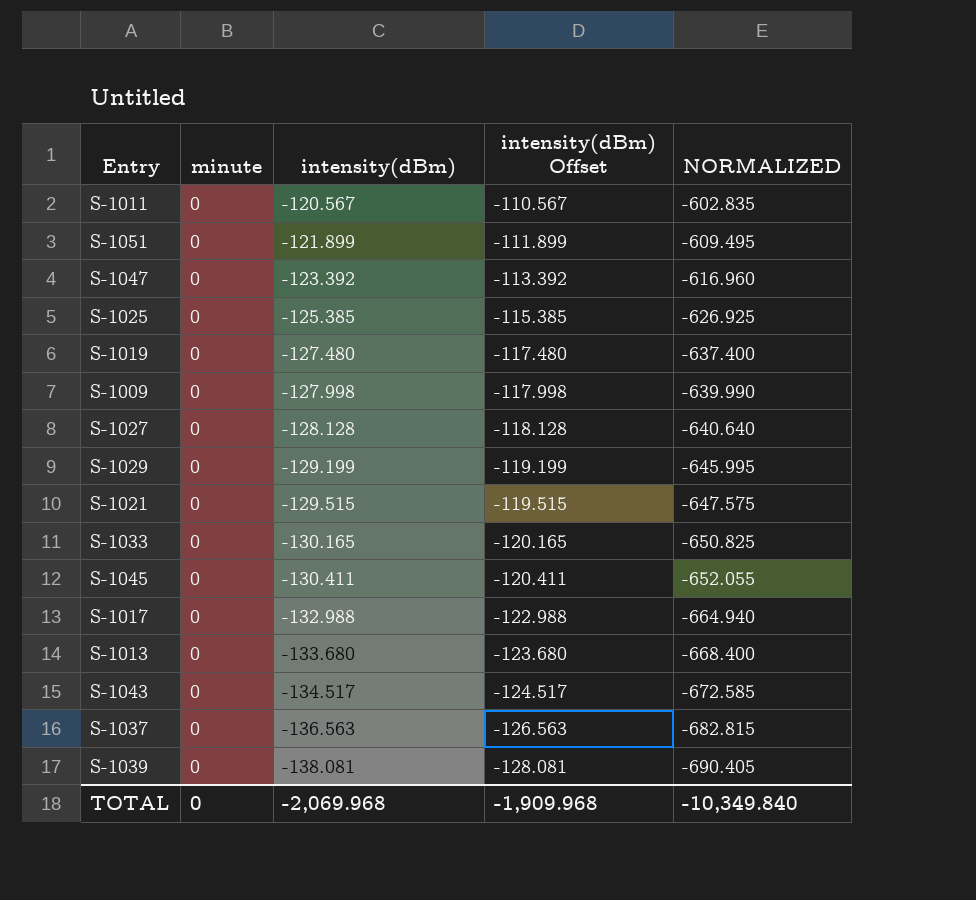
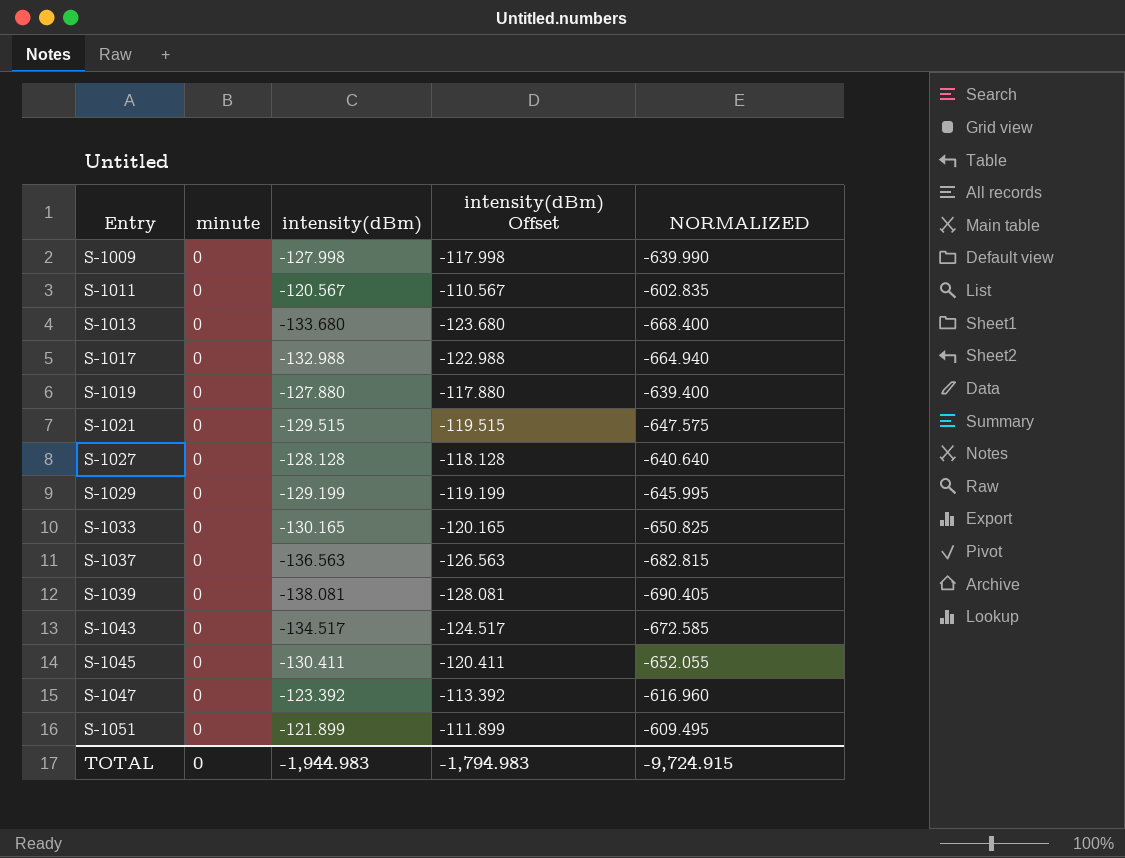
row order: intensity(dBm) descending -> Entry ascending
row S-1025: 0 | -125.385 | -115.385 | -626.925 -> none
S-1019 | intensity(dBm): -127.480 -> -127.880
S-1019 | intensity(dBm) Offset: -117.480 -> -117.880
S-1019 | NORMALIZED: -637.400 -> -639.400
TOTAL | intensity(dBm): -2,069.968 -> -1,944.983
TOTAL | intensity(dBm) Offset: -1,909.968 -> -1,794.983
TOTAL | NORMALIZED: -10,349.840 -> -9,724.915

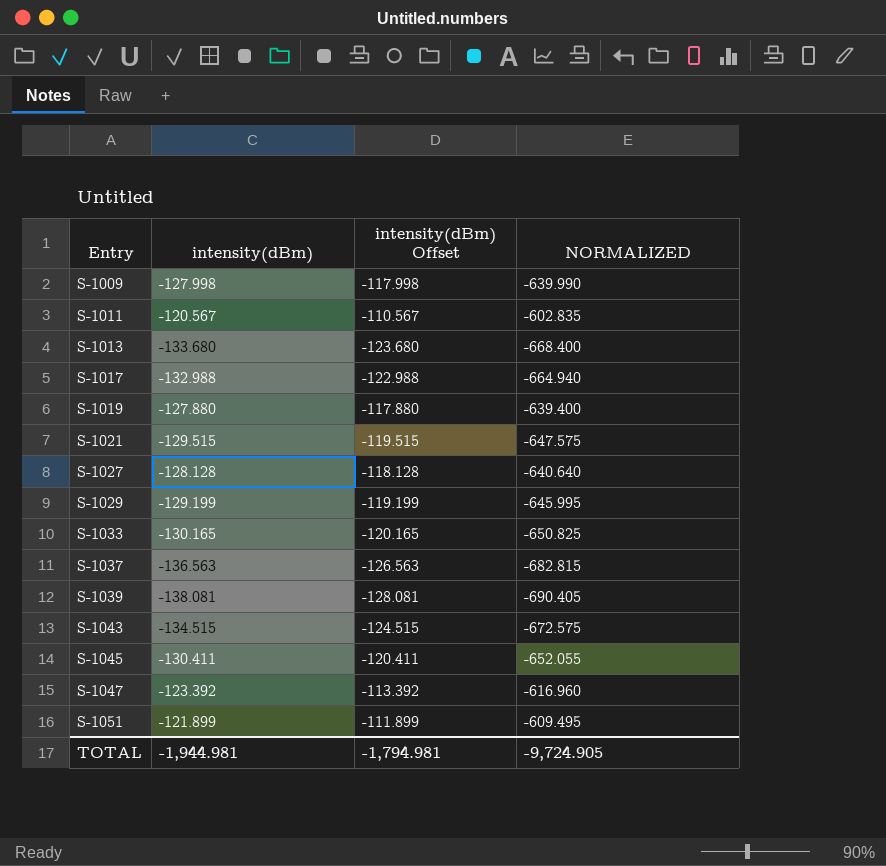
column minute | position: 2 -> none
S-1043 | intensity(dBm): -134.517 -> -134.515
S-1043 | intensity(dBm) Offset: -124.517 -> -124.515
S-1043 | NORMALIZED: -672.585 -> -672.575
TOTAL | intensity(dBm): -1,944.983 -> -1,944.981
TOTAL | intensity(dBm) Offset: -1,794.983 -> -1,794.981
TOTAL | NORMALIZED: -9,724.915 -> -9,724.905

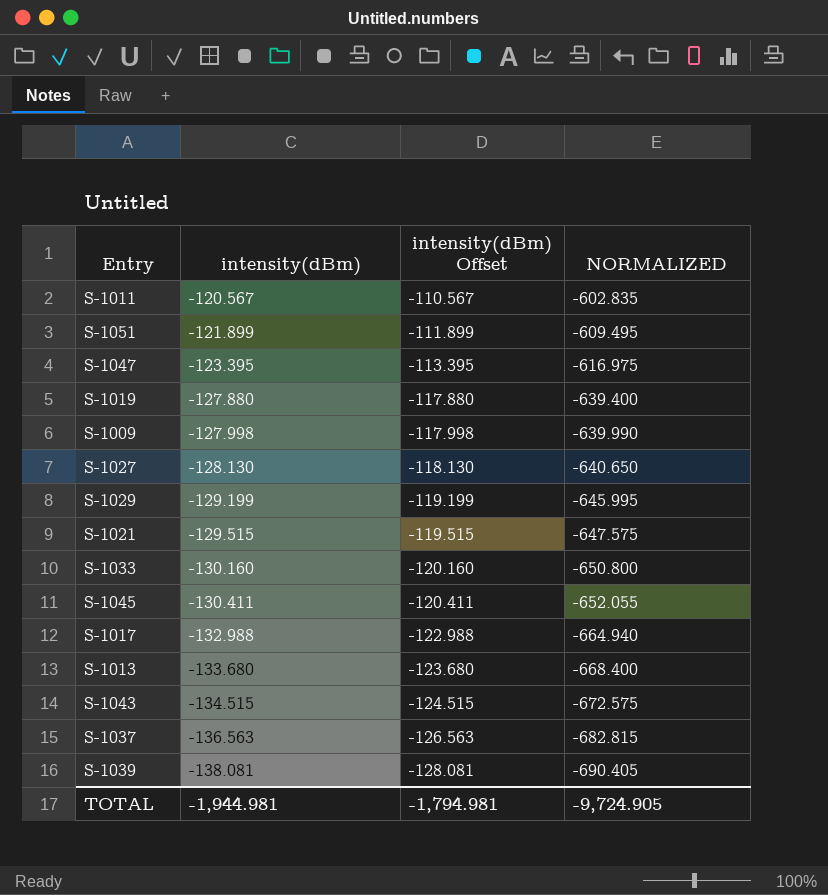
row order: Entry ascending -> intensity(dBm) descending
S-1047 | intensity(dBm): -123.392 -> -123.395
S-1047 | intensity(dBm) Offset: -113.392 -> -113.395
S-1047 | NORMALIZED: -616.960 -> -616.975
S-1027 | intensity(dBm): -128.128 -> -128.130
S-1027 | intensity(dBm) Offset: -118.128 -> -118.130
S-1027 | NORMALIZED: -640.640 -> -640.650
S-1033 | intensity(dBm): -130.165 -> -130.160
S-1033 | intensity(dBm) Offset: -120.165 -> -120.160
S-1033 | NORMALIZED: -650.825 -> -650.800

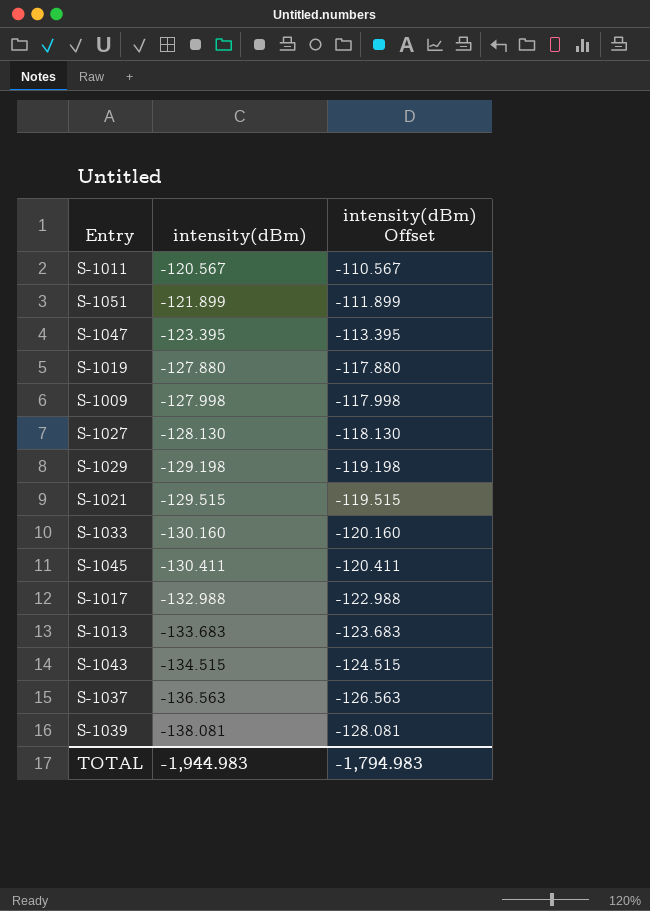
column NORMALIZED | formula: [intensity(dBm)] * 5 -> none
S-1029 | intensity(dBm): -129.199 -> -129.198
S-1029 | intensity(dBm) Offset: -119.199 -> -119.198
S-1013 | intensity(dBm): -133.680 -> -133.683
S-1013 | intensity(dBm) Offset: -123.680 -> -123.683
TOTAL | intensity(dBm): -1,944.981 -> -1,944.983
TOTAL | intensity(dBm) Offset: -1,794.981 -> -1,794.983

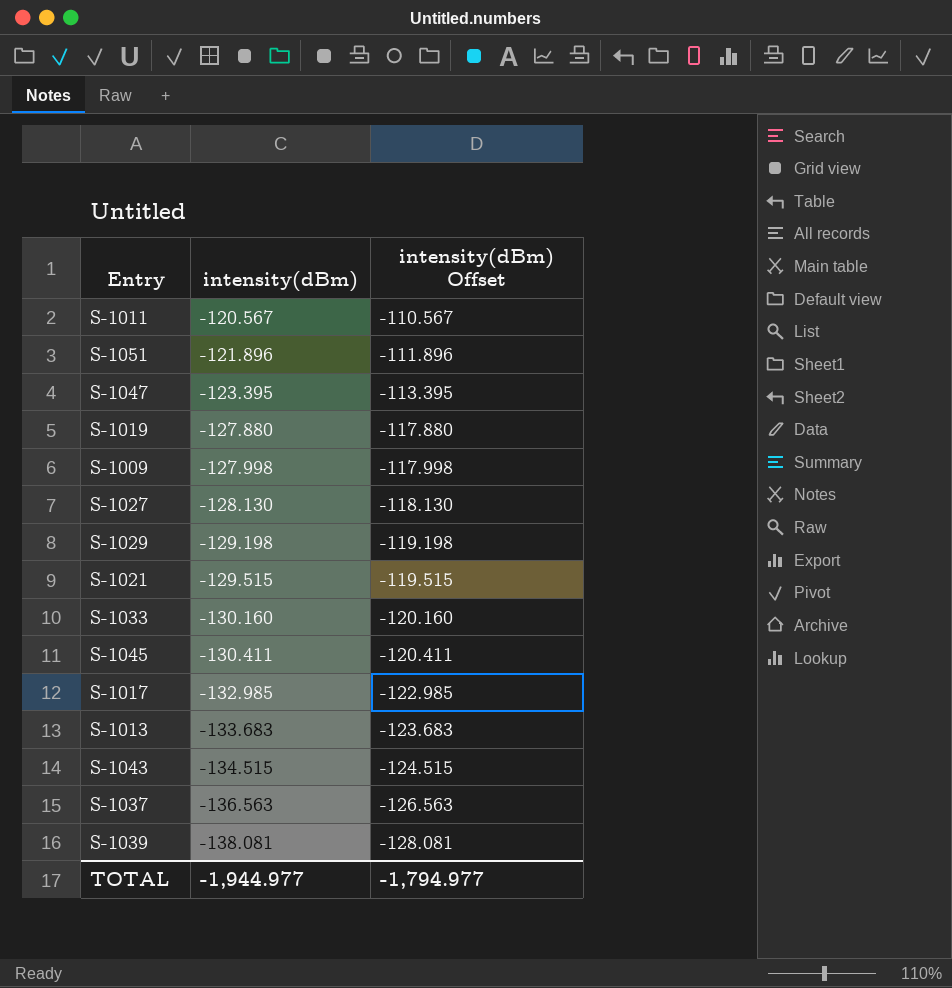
S-1051 | intensity(dBm): -121.899 -> -121.896
S-1051 | intensity(dBm) Offset: -111.899 -> -111.896
S-1017 | intensity(dBm): -132.988 -> -132.985
S-1017 | intensity(dBm) Offset: -122.988 -> -122.985
TOTAL | intensity(dBm): -1,944.983 -> -1,944.977
TOTAL | intensity(dBm) Offset: -1,794.983 -> -1,794.977

